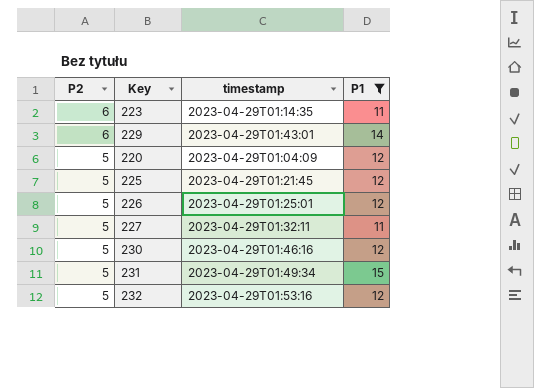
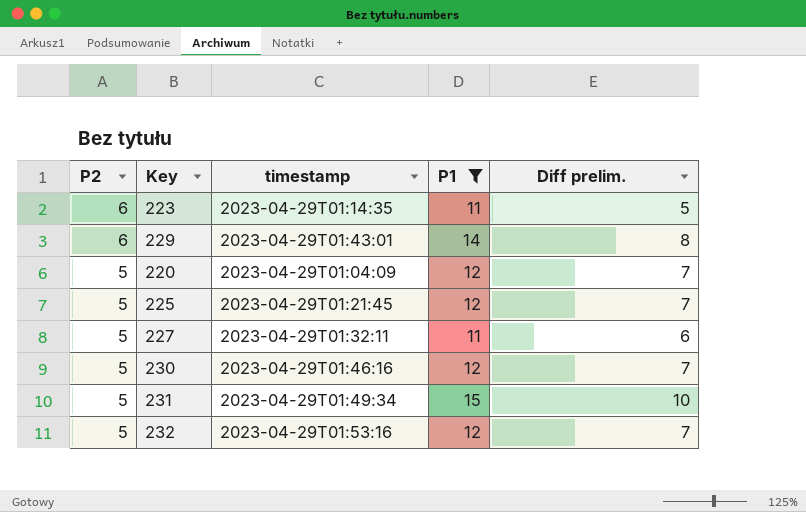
column Diff prelim. | formula: none -> [P1] - [P2]
row 226: 5 | 2023-04-29T01:25:01 | 12 -> none

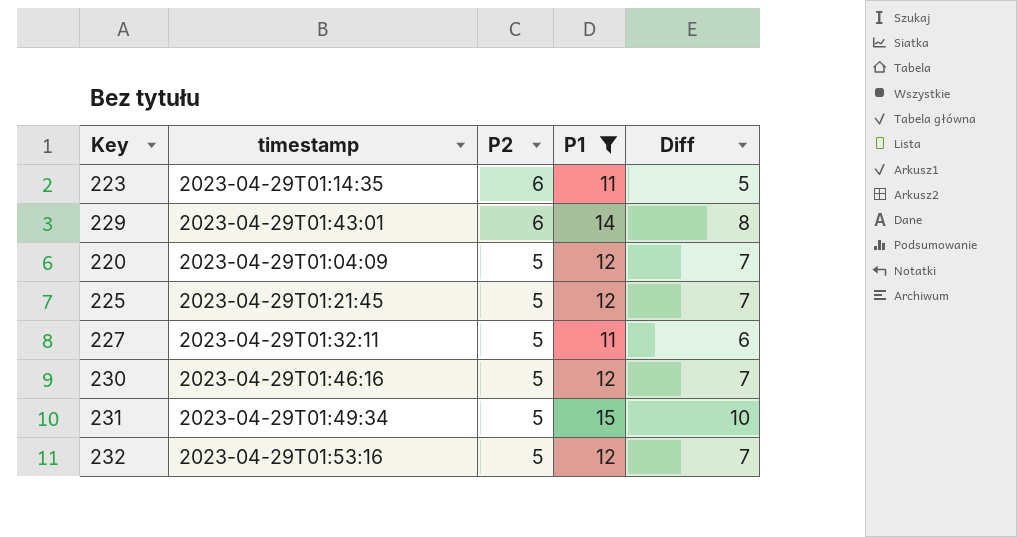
column P2 | position: 1 -> 3
column name: Diff prelim. -> Diff

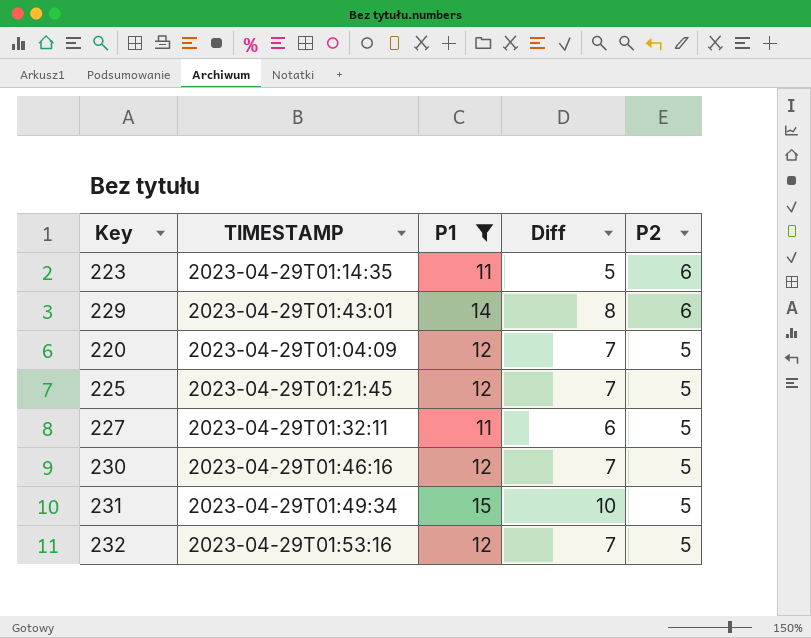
column name: timestamp -> TIMESTAMP
column P2 | position: 3 -> 5

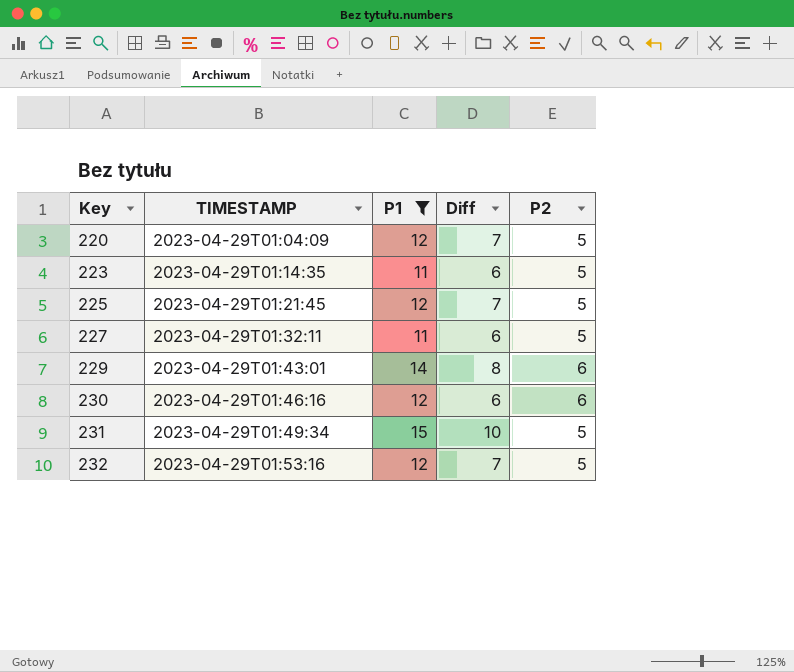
row order: P2 descending -> Key ascending
223 | Diff: 5 -> 6
223 | P2: 6 -> 5
230 | Diff: 7 -> 6
230 | P2: 5 -> 6

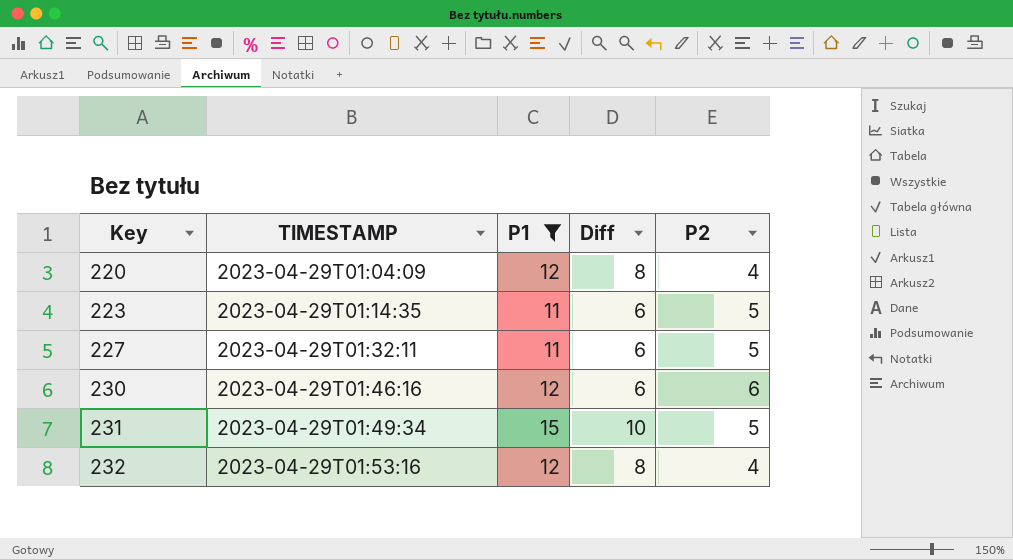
row 225: 2023-04-29T01:21:45 | 12 | 7 | 5 -> none
row 229: 2023-04-29T01:43:01 | 14 | 8 | 6 -> none
220 | Diff: 7 -> 8
220 | P2: 5 -> 4
232 | Diff: 7 -> 8
232 | P2: 5 -> 4

